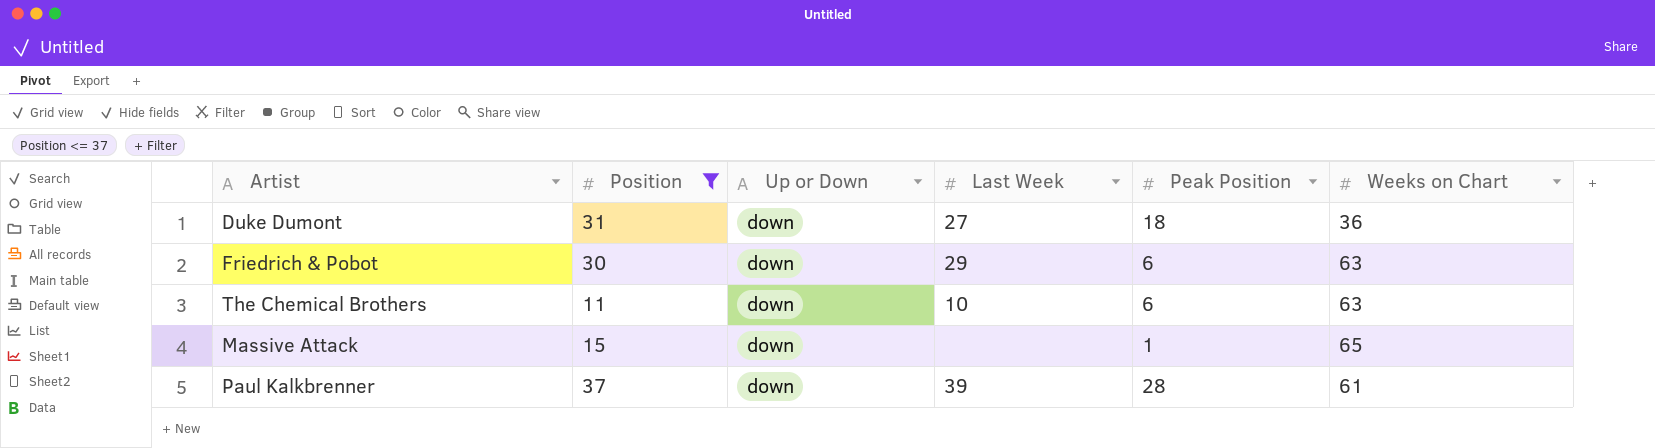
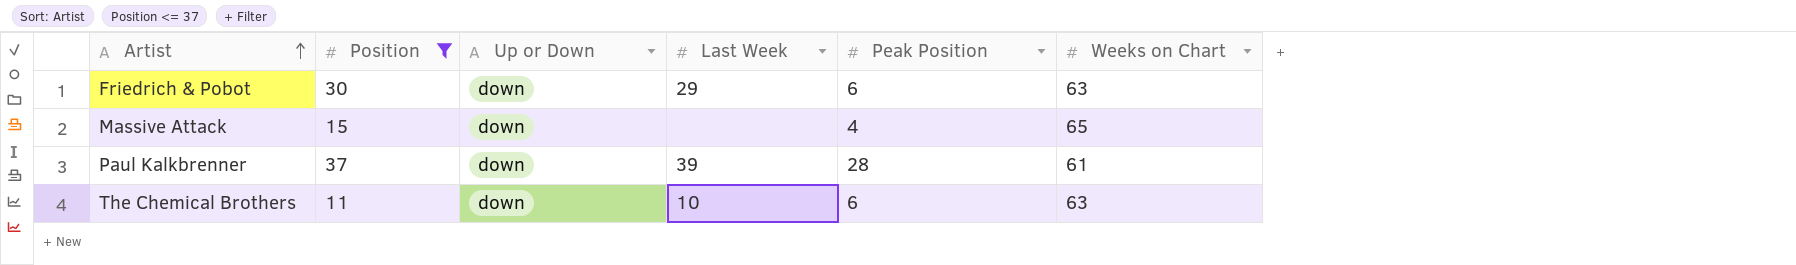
row order: none -> Artist ascending
row Duke Dumont: 31 | down | 27 | 18 | 36 -> none
Massive Attack | Peak Position: 1 -> 4

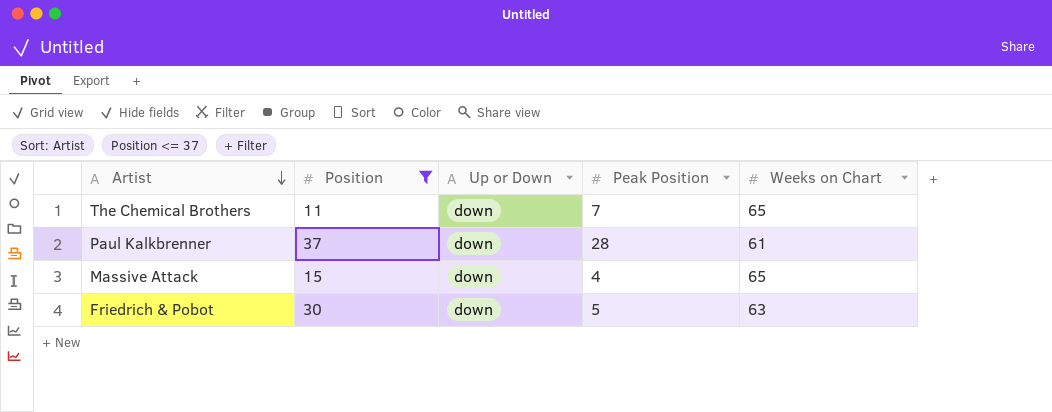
row order: Artist ascending -> Artist descending
column Last Week | position: 4 -> none
The Chemical Brothers | Peak Position: 6 -> 7
The Chemical Brothers | Weeks on Chart: 63 -> 65
Friedrich & Pobot | Peak Position: 6 -> 5

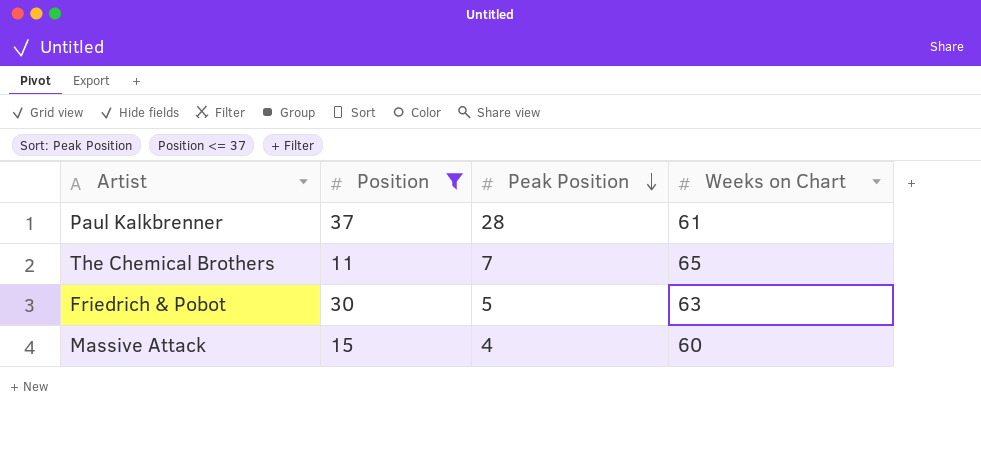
row order: Artist descending -> Peak Position descending
column Up or Down | position: 3 -> none
Massive Attack | Weeks on Chart: 65 -> 60

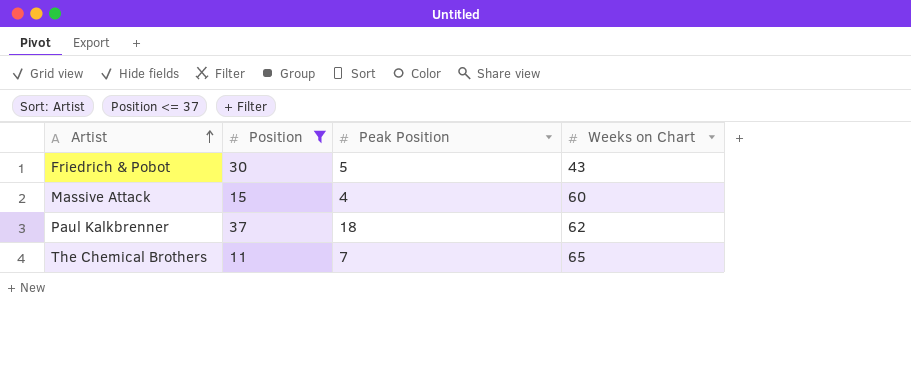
row order: Peak Position descending -> Artist ascending
Friedrich & Pobot | Weeks on Chart: 63 -> 43
Paul Kalkbrenner | Peak Position: 28 -> 18
Paul Kalkbrenner | Weeks on Chart: 61 -> 62

